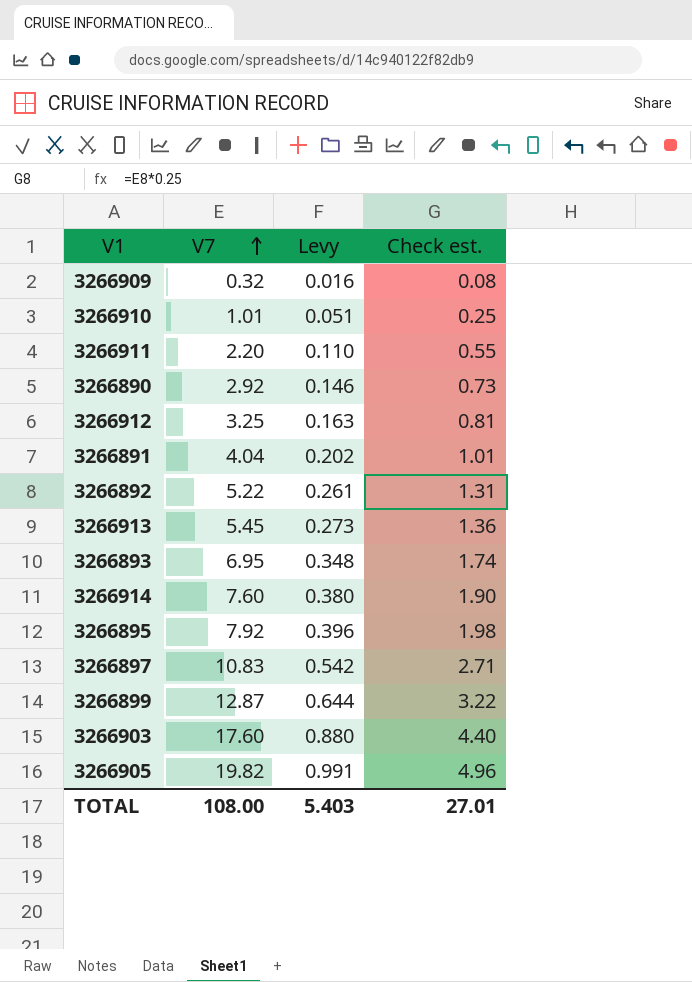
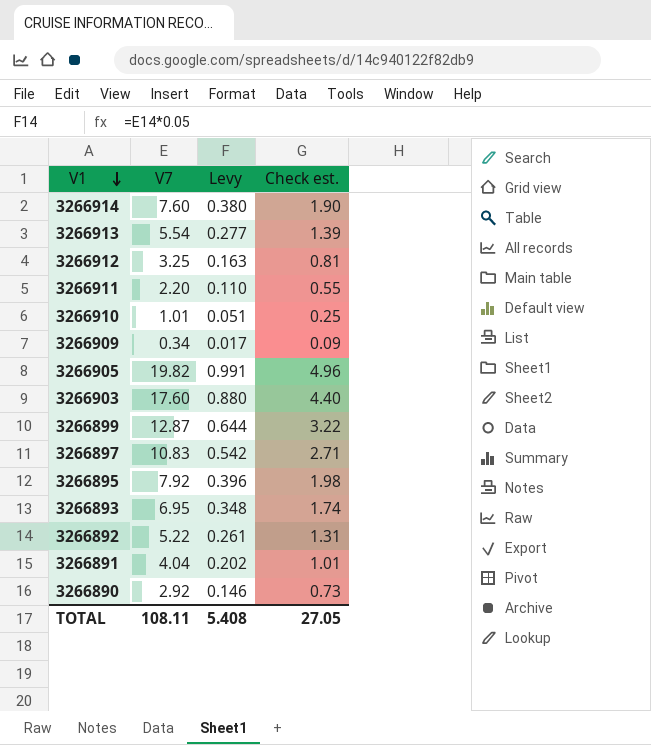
row order: V7 ascending -> V1 descending
3266913 | V7: 5.45 -> 5.54
3266913 | Levy: 0.273 -> 0.277
3266913 | Check est.: 1.36 -> 1.39
3266909 | V7: 0.32 -> 0.34
3266909 | Levy: 0.016 -> 0.017
3266909 | Check est.: 0.08 -> 0.09
TOTAL | V7: 108.00 -> 108.11
TOTAL | Levy: 5.403 -> 5.408
TOTAL | Check est.: 27.01 -> 27.05

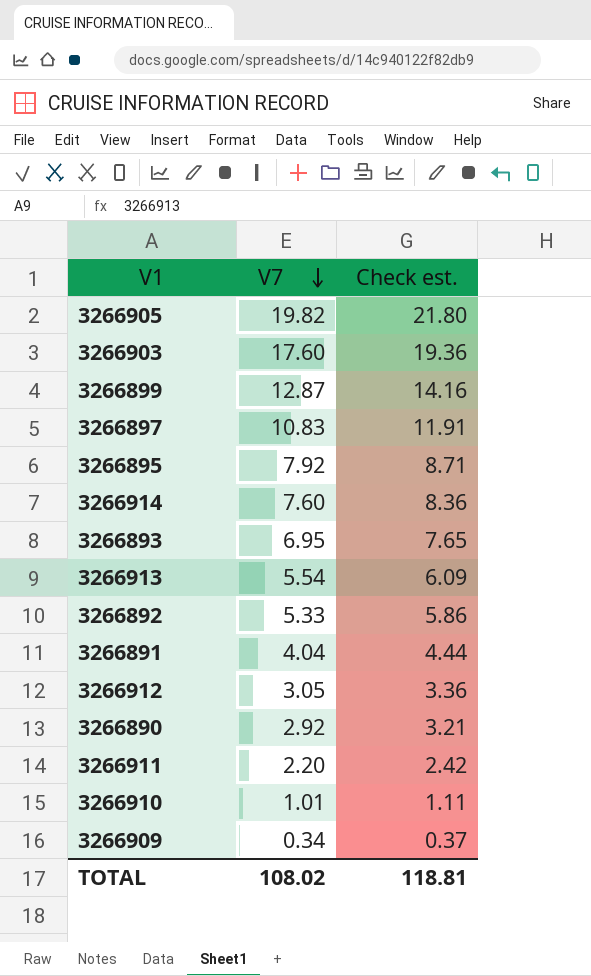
row order: V1 descending -> V7 descending
column Levy | formula: [V7] * 0.05 -> none
column Check est. | formula: [V7] * 0.25 -> [V7] * 1.1
3266892 | V7: 5.22 -> 5.33
3266912 | V7: 3.25 -> 3.05
TOTAL | V7: 108.11 -> 108.02
TOTAL | Check est.: 27.05 -> 118.81

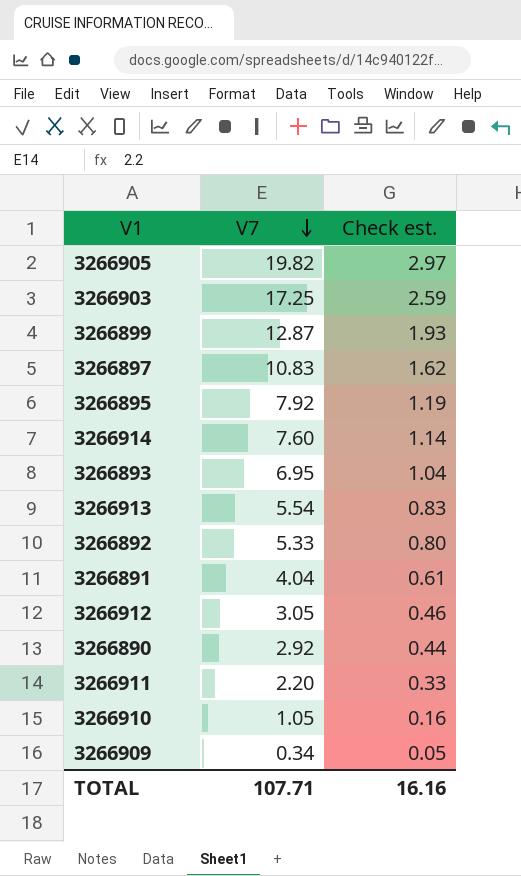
column Check est. | formula: [V7] * 1.1 -> [V7] * 0.15
3266903 | V7: 17.60 -> 17.25
3266910 | V7: 1.01 -> 1.05
TOTAL | V7: 108.02 -> 107.71
TOTAL | Check est.: 118.81 -> 16.16

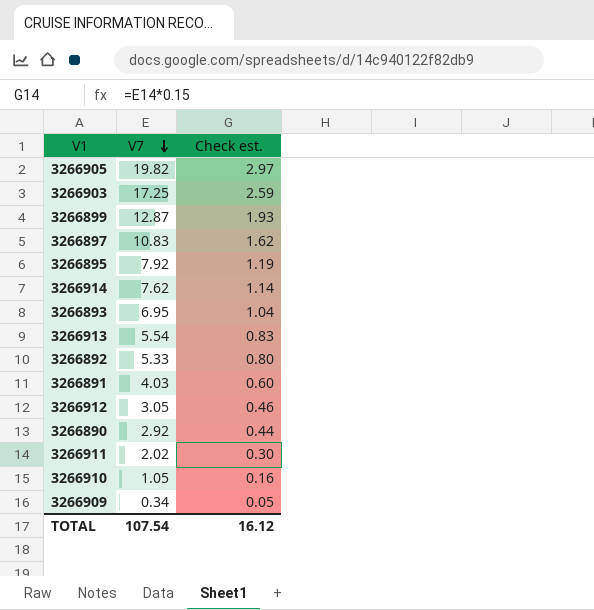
3266914 | V7: 7.60 -> 7.62
3266891 | V7: 4.04 -> 4.03
3266891 | Check est.: 0.61 -> 0.60
3266911 | V7: 2.20 -> 2.02
3266911 | Check est.: 0.33 -> 0.30
TOTAL | V7: 107.71 -> 107.54
TOTAL | Check est.: 16.16 -> 16.12

